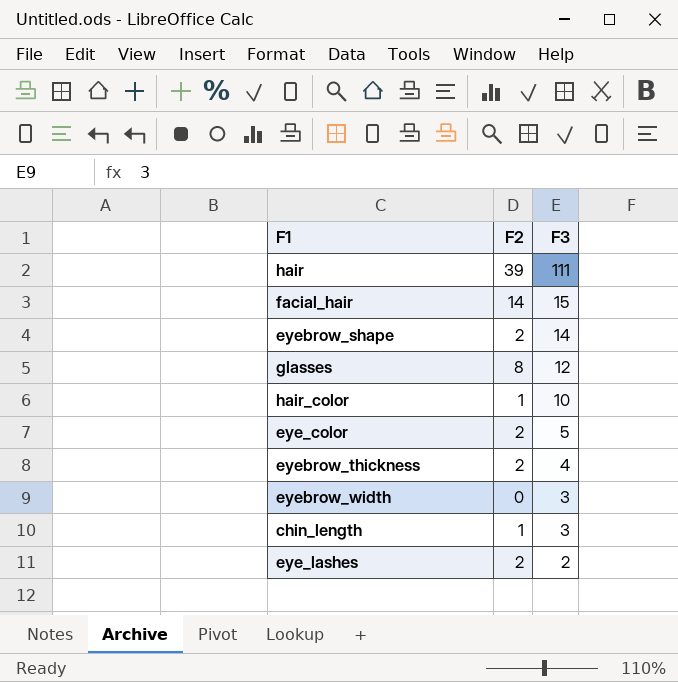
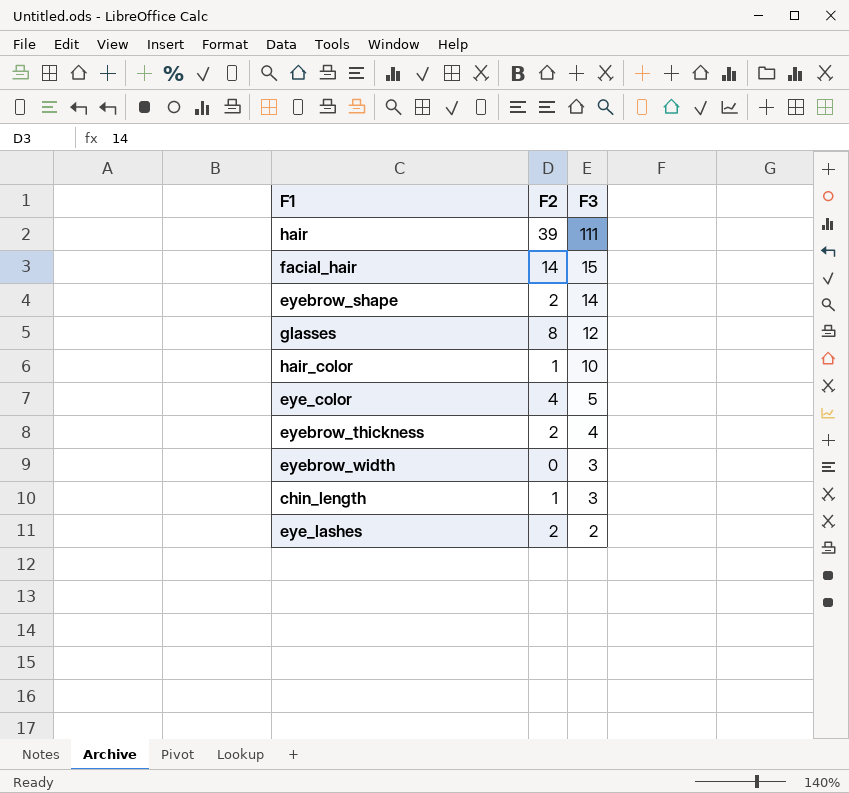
eye_color | F2: 2 -> 4

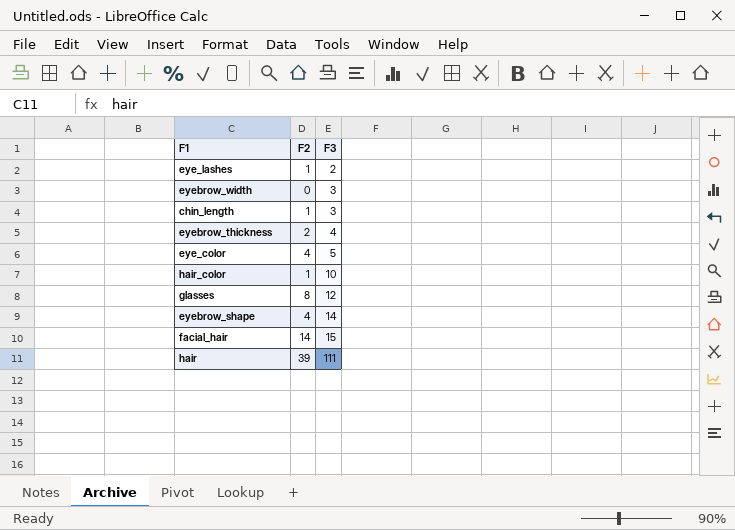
row order: F3 descending -> F3 ascending
eye_lashes | F2: 2 -> 1
eyebrow_shape | F2: 2 -> 4

